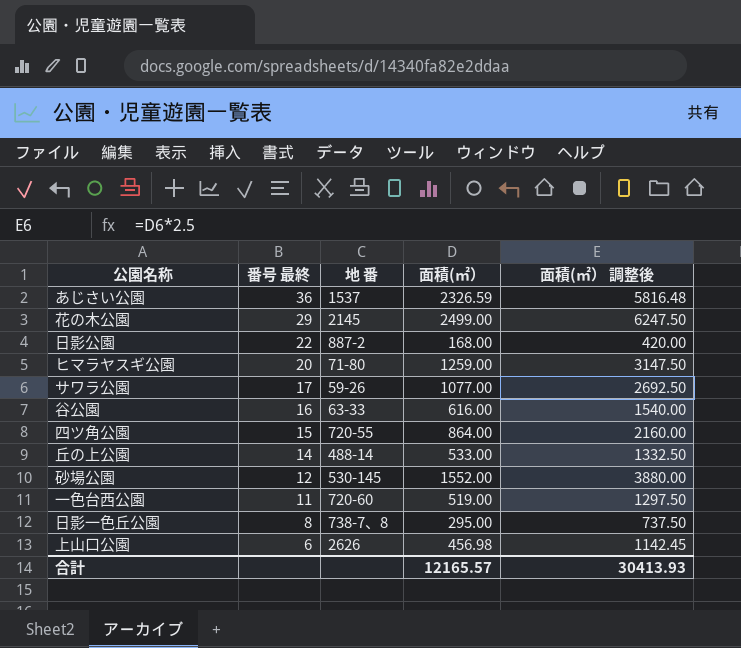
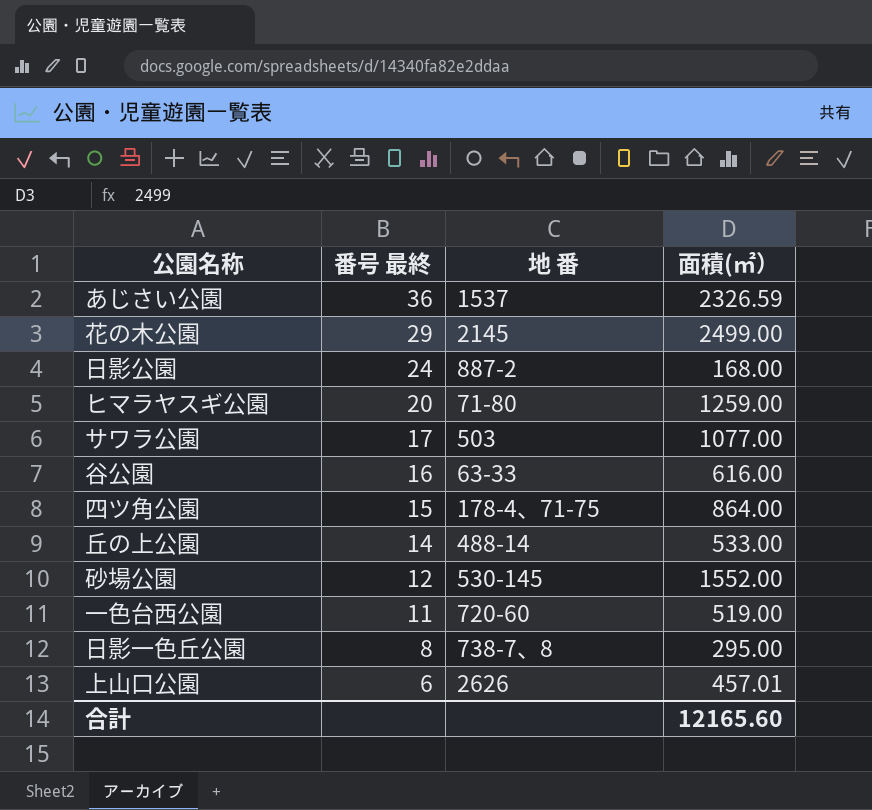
column 面積(㎡） 調整後 | formula: [面積(㎡）] * 2.5 -> none
日影公園 | 番号 最終: 22 -> 24
サワラ公園 | 地 番: 59-26 -> 503
四ツ角公園 | 地 番: 720-55 -> 178-4、71-75
上山口公園 | 面積(㎡）: 456.98 -> 457.01
合計 | 面積(㎡）: 12165.57 -> 12165.60

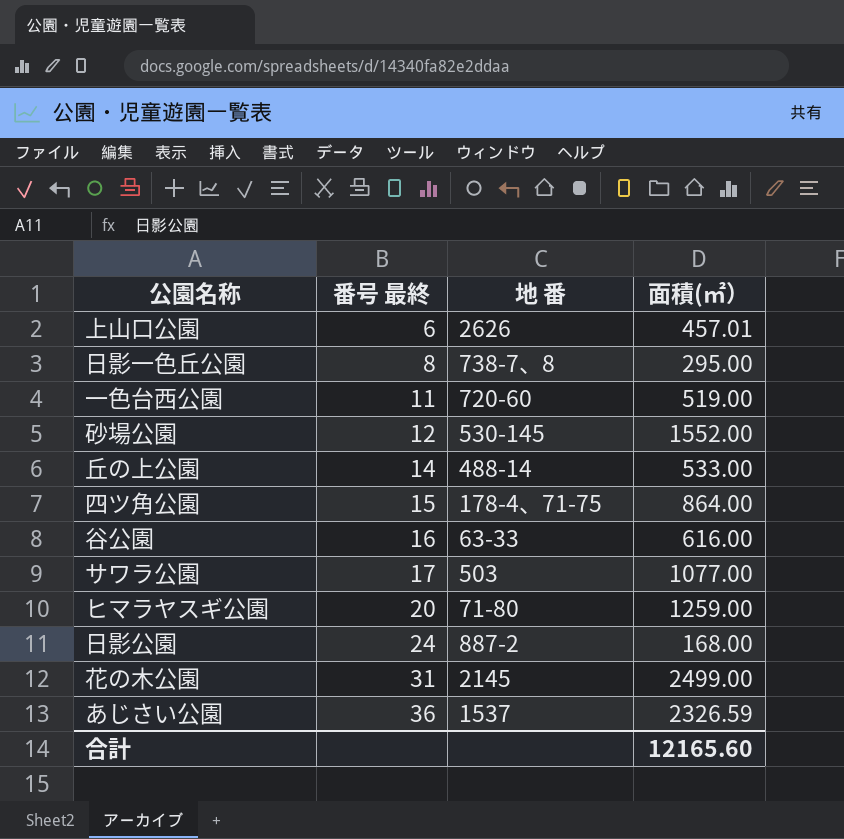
row order: 番号 最終 descending -> 番号 最終 ascending
花の木公園 | 番号 最終: 29 -> 31

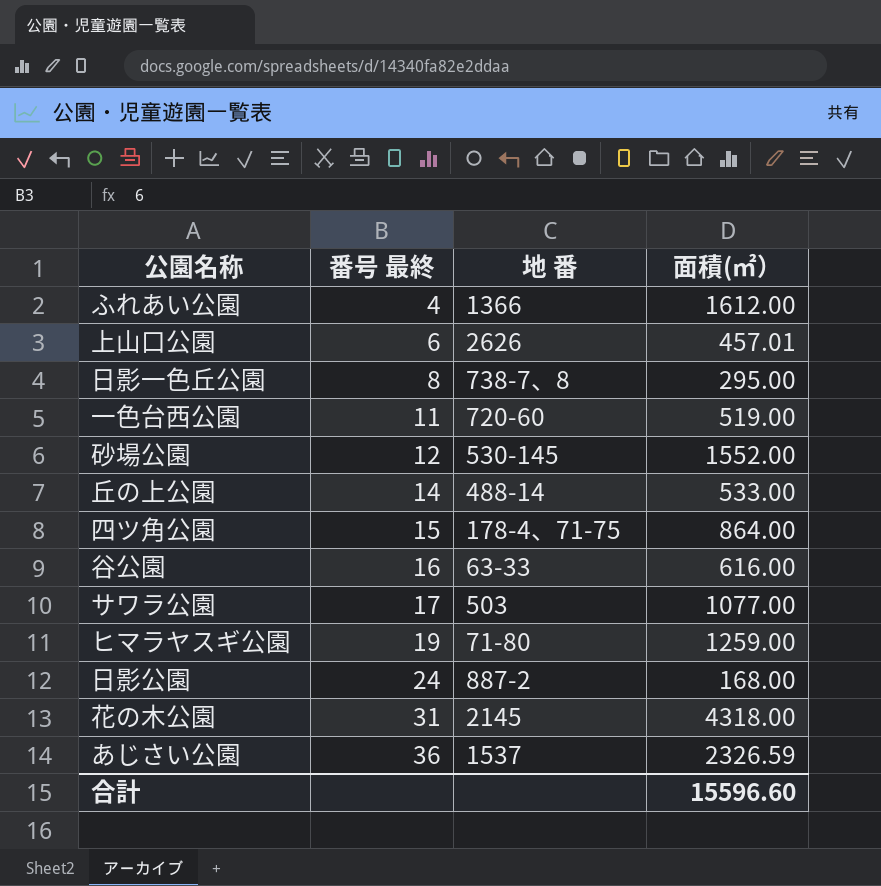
row ふれあい公園: none -> 4 | 1366 | 1612.00
ヒマラヤスギ公園 | 番号 最終: 20 -> 19
花の木公園 | 面積(㎡）: 2499.00 -> 4318.00
合計 | 面積(㎡）: 12165.60 -> 15596.60

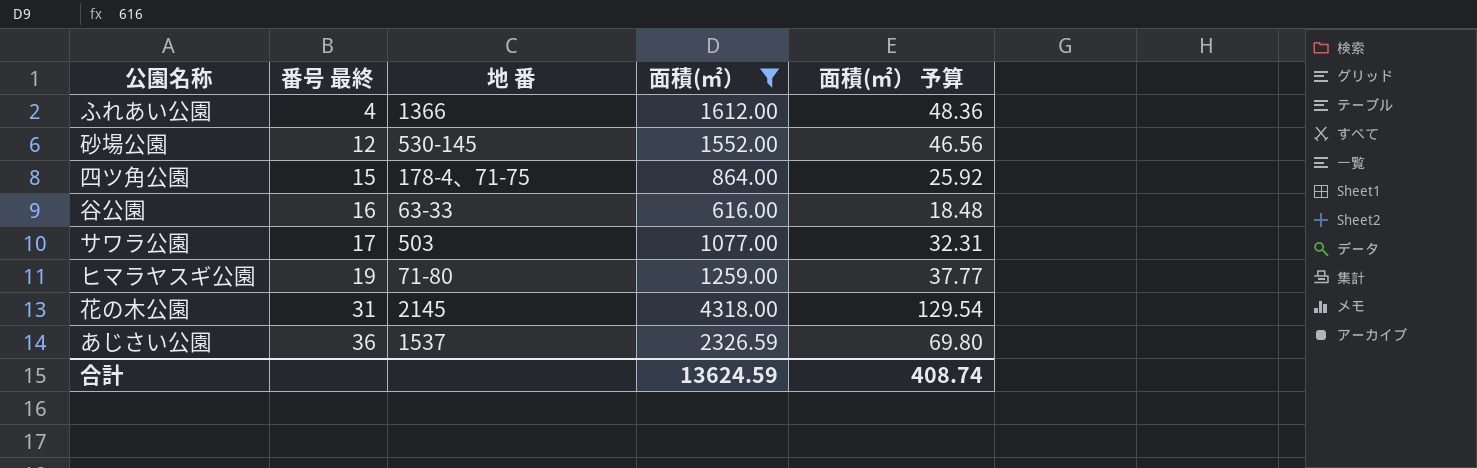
filter: none -> 面積(㎡） >= 616.00
column 面積(㎡） 予算 | formula: none -> [面積(㎡）] * 0.03
合計 | 面積(㎡）: 15596.60 -> 13624.59

